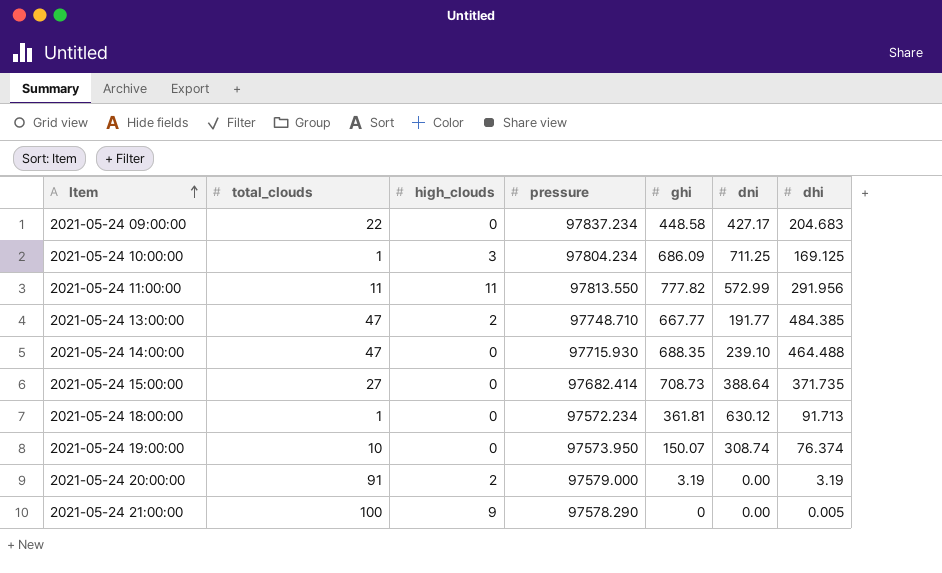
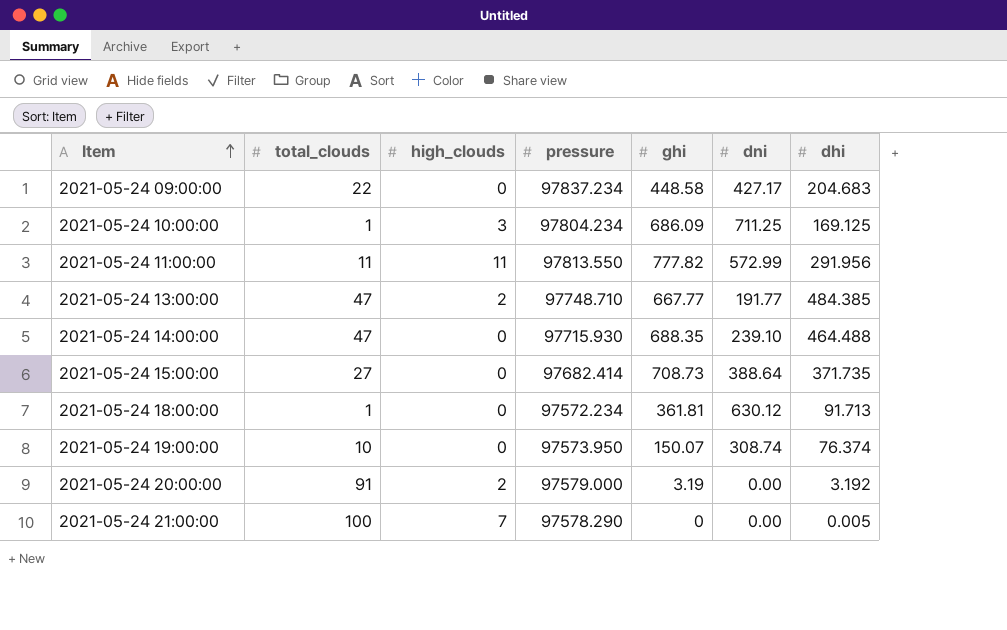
2021-05-24 20:00:00 | dhi: 3.19 -> 3.192
2021-05-24 21:00:00 | high_clouds: 9 -> 7

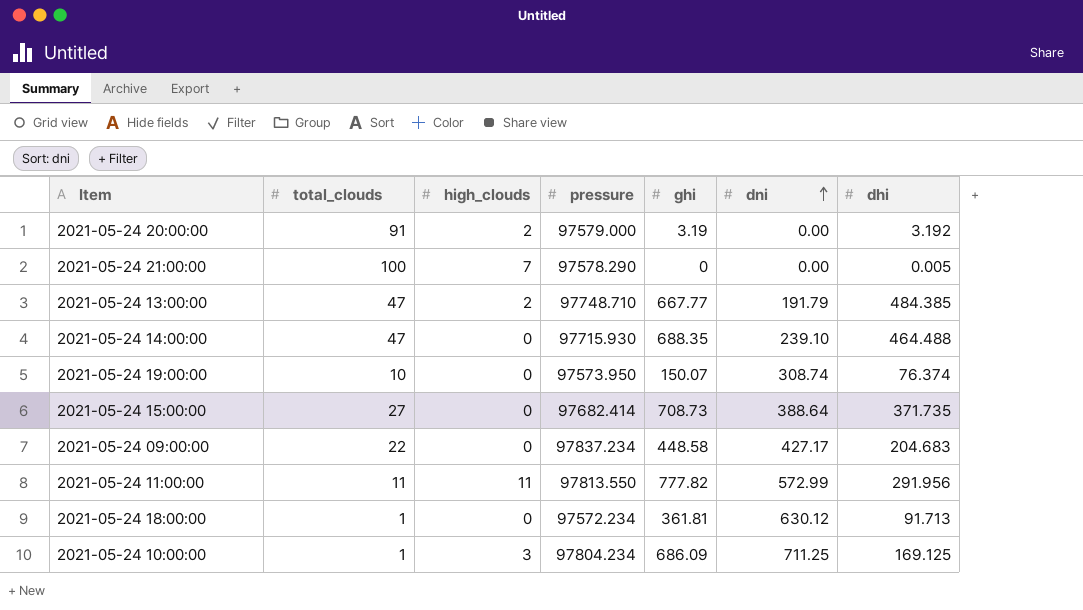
row order: Item ascending -> dni ascending
2021-05-24 13:00:00 | dni: 191.77 -> 191.79

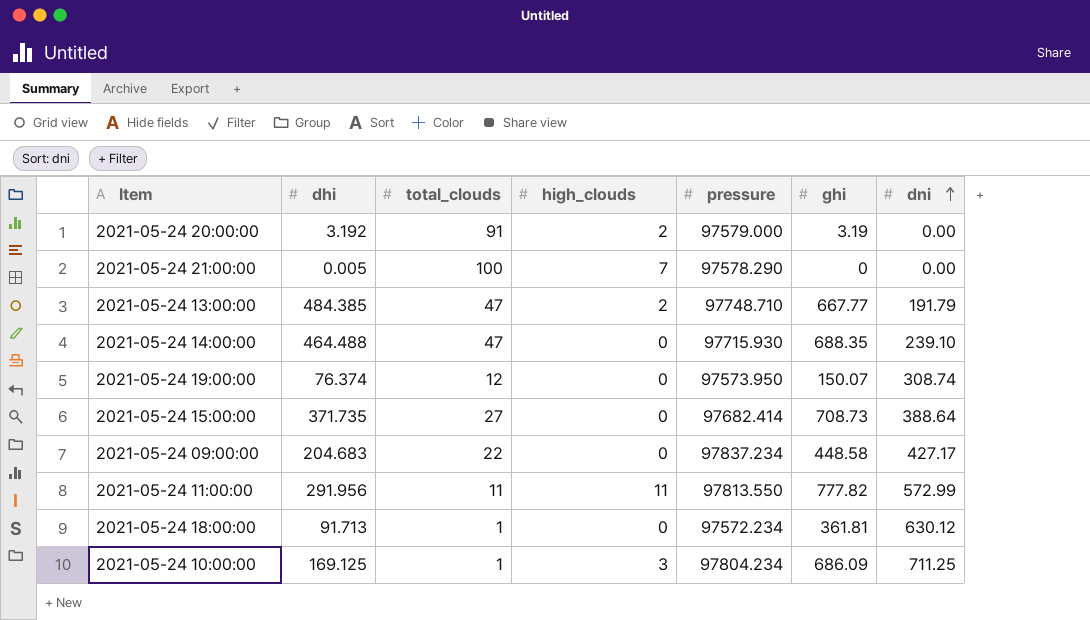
column dhi | position: 7 -> 2
2021-05-24 19:00:00 | total_clouds: 10 -> 12

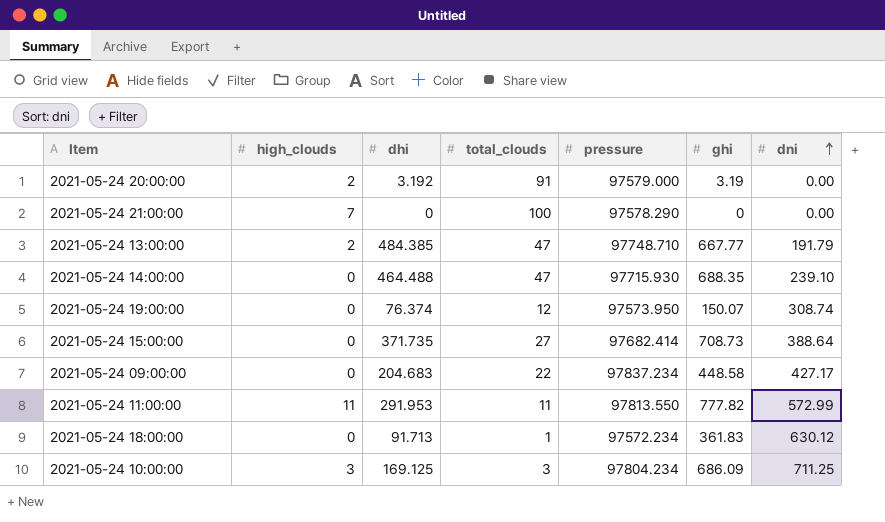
column high_clouds | position: 4 -> 2
2021-05-24 21:00:00 | dhi: 0.005 -> 0
2021-05-24 11:00:00 | dhi: 291.956 -> 291.953
2021-05-24 18:00:00 | ghi: 361.81 -> 361.83
2021-05-24 10:00:00 | total_clouds: 1 -> 3

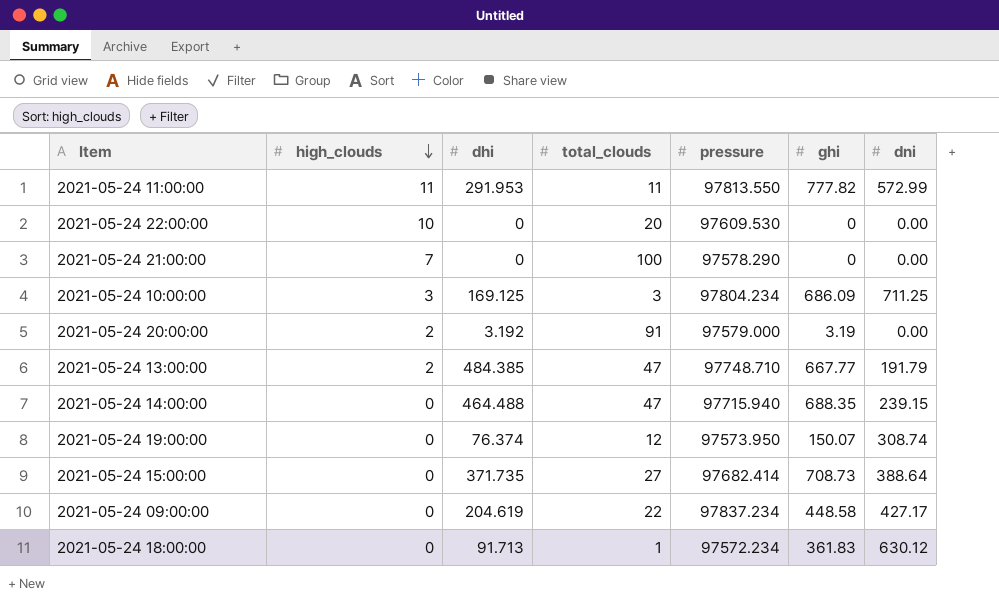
row order: dni ascending -> high_clouds descending
row 2021-05-24 22:00:00: none -> 10 | 0 | 20 | 97609.530 | 0 | 0.00
2021-05-24 14:00:00 | pressure: 97715.930 -> 97715.940
2021-05-24 14:00:00 | dni: 239.10 -> 239.15
2021-05-24 09:00:00 | dhi: 204.683 -> 204.619

